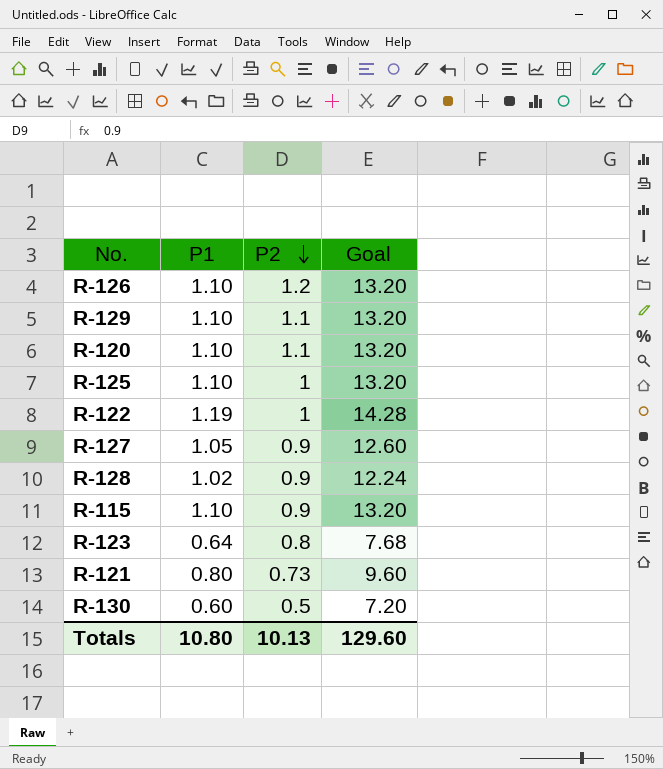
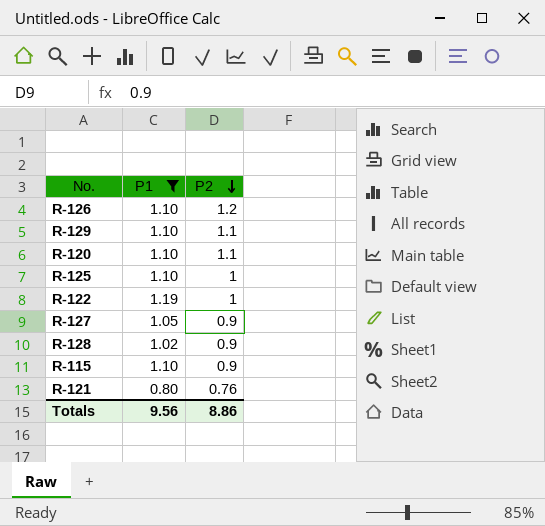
filter: none -> P1 >= 0.80
column Goal | formula: [P1] * 12 -> none
R-121 | P2: 0.73 -> 0.76
Totals | P1: 10.80 -> 9.56
Totals | P2: 10.13 -> 8.86

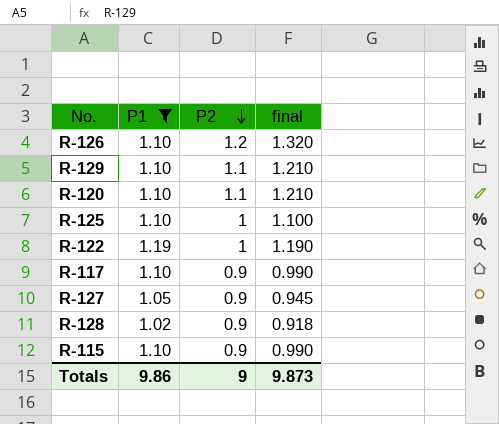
column final | formula: none -> [P1] * [P2]
row R-121: 0.80 | 0.76 -> none
row R-117: none -> 1.10 | 0.9 | 0.990
Totals | P1: 9.56 -> 9.86
Totals | P2: 8.86 -> 9

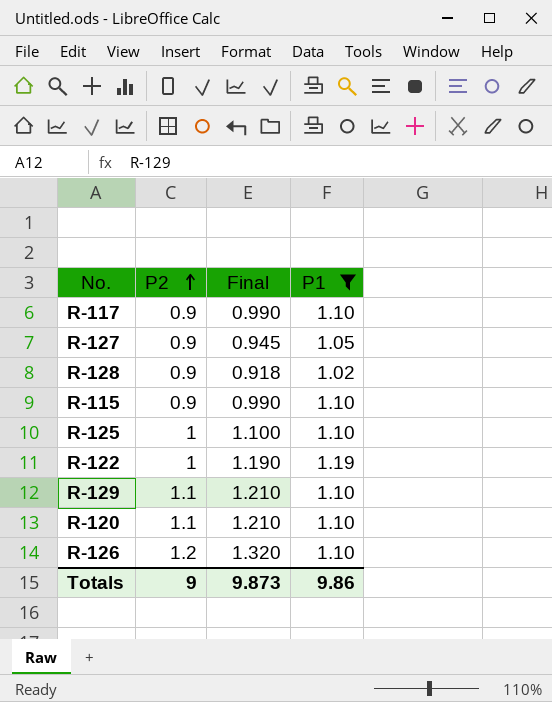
row order: P2 descending -> P2 ascending
column name: final -> Final
column P1 | position: 2 -> 4

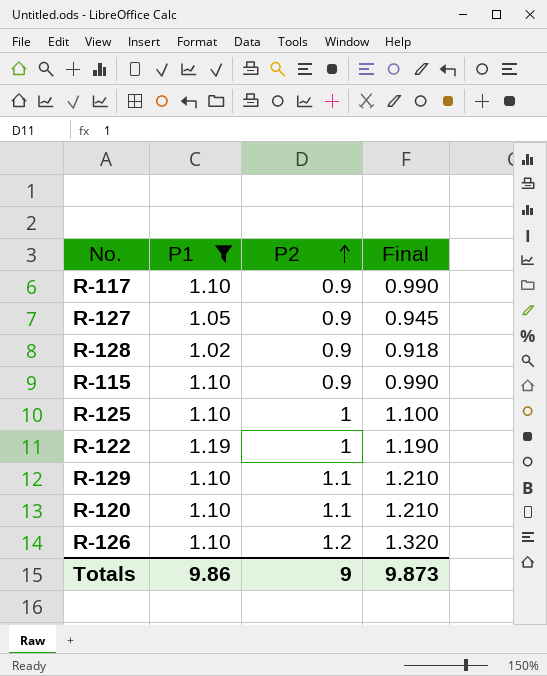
column P1 | position: 4 -> 2

